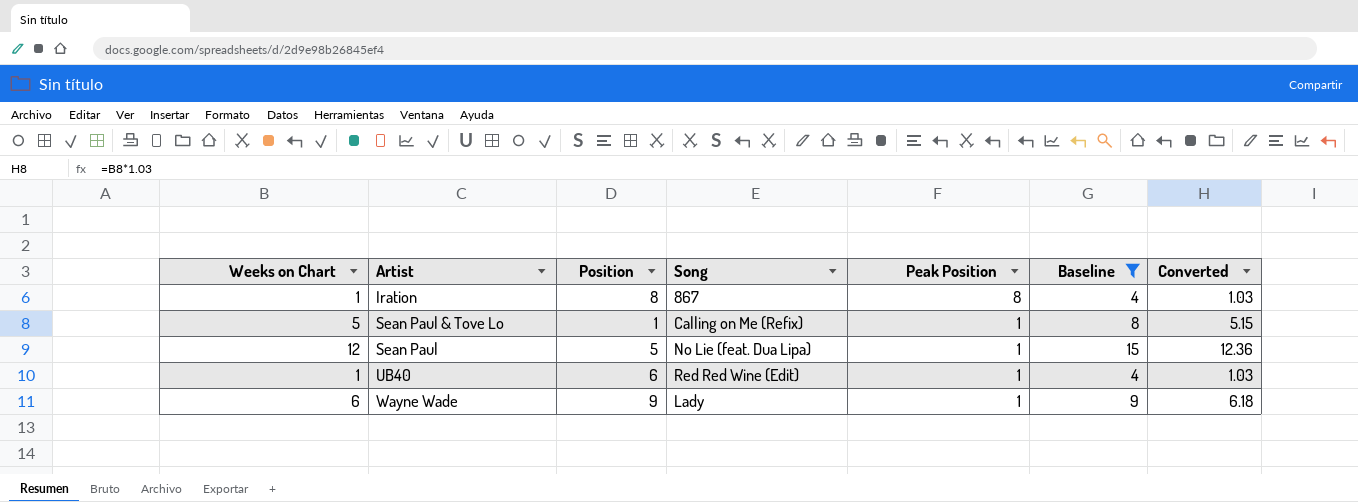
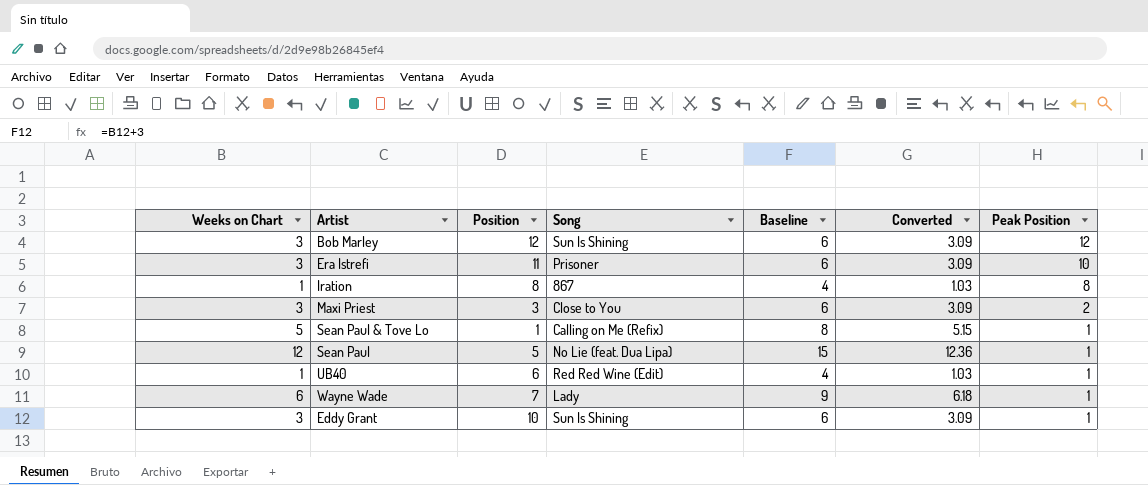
filter: Baseline != 6 -> none
column Peak Position | position: 5 -> 7
Wayne Wade | Position: 9 -> 7

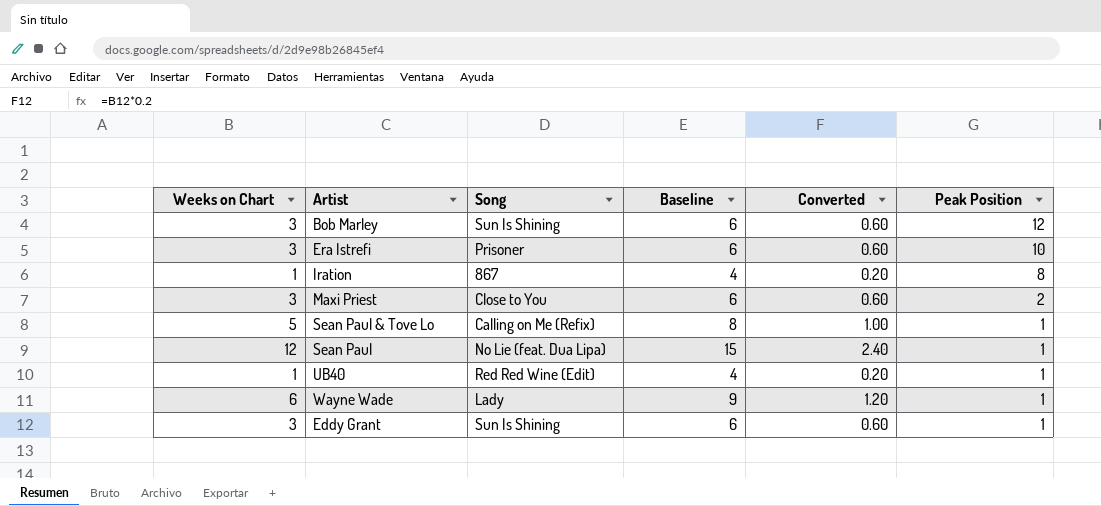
column Position | position: 3 -> none
column Converted | formula: [Weeks on Chart] * 1.03 -> [Weeks on Chart] * 0.2

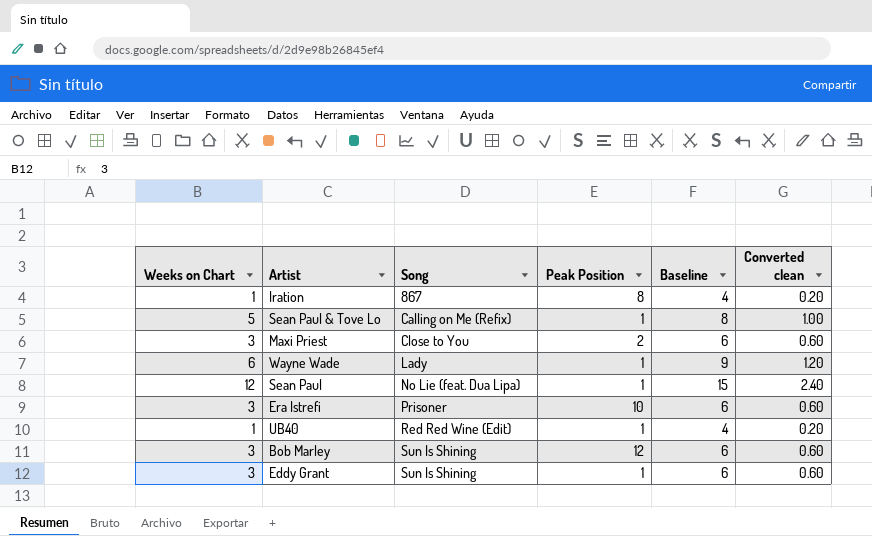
row order: Peak Position descending -> Song ascending
column Peak Position | position: 6 -> 4
column name: Converted -> Converted clean

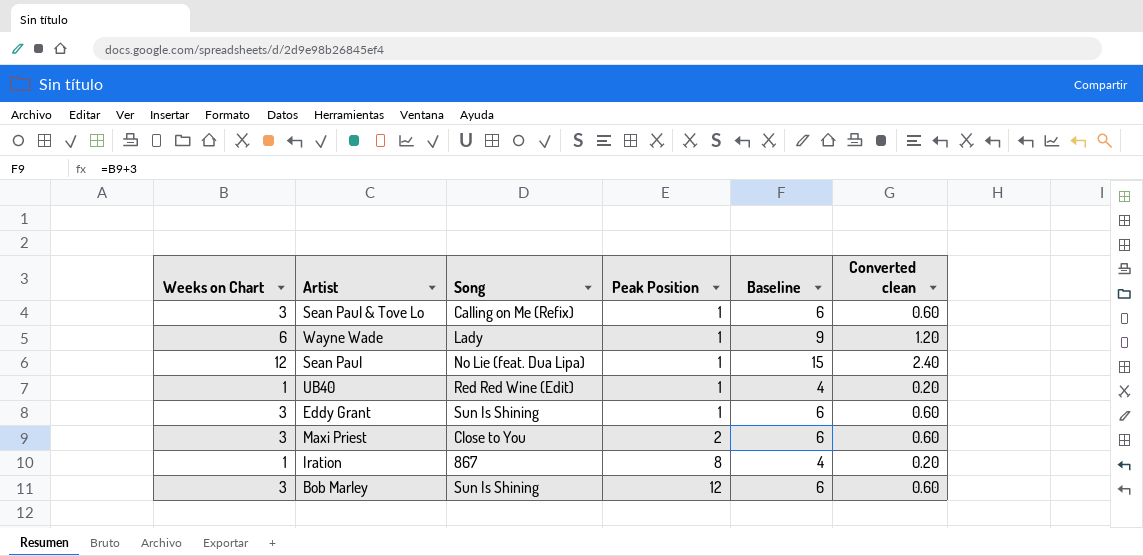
row order: Song ascending -> Peak Position ascending
row Era Istrefi: 3 | Prisoner | 10 | 6 | 0.60 -> none
Sean Paul & Tove Lo | Weeks on Chart: 5 -> 3
Sean Paul & Tove Lo | Baseline: 8 -> 6
Sean Paul & Tove Lo | Converted clean: 1.00 -> 0.60

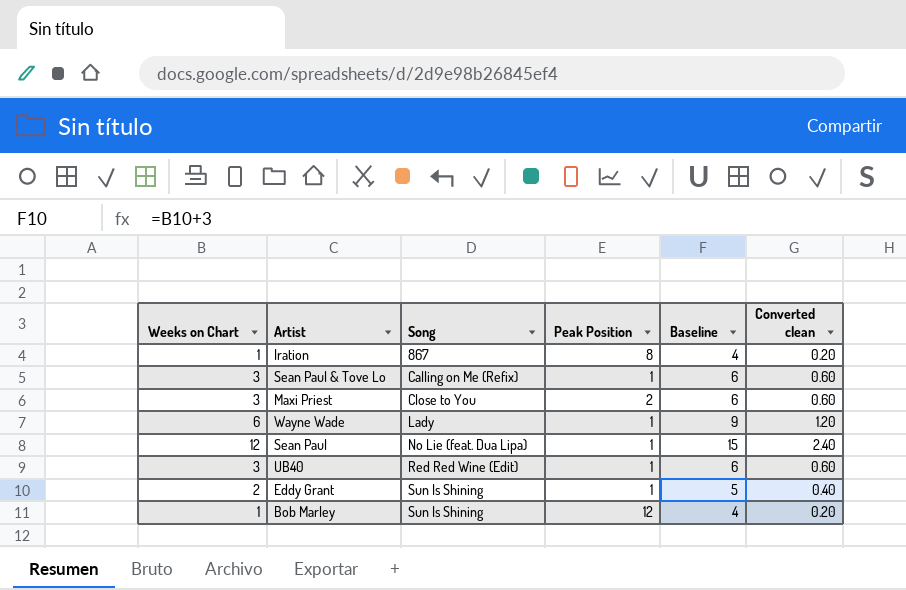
row order: Peak Position ascending -> Song ascending
UB40 | Weeks on Chart: 1 -> 3
UB40 | Baseline: 4 -> 6
UB40 | Converted clean: 0.20 -> 0.60
Eddy Grant | Weeks on Chart: 3 -> 2
Eddy Grant | Baseline: 6 -> 5
Eddy Grant | Converted clean: 0.60 -> 0.40
Bob Marley | Weeks on Chart: 3 -> 1
Bob Marley | Baseline: 6 -> 4
Bob Marley | Converted clean: 0.60 -> 0.20

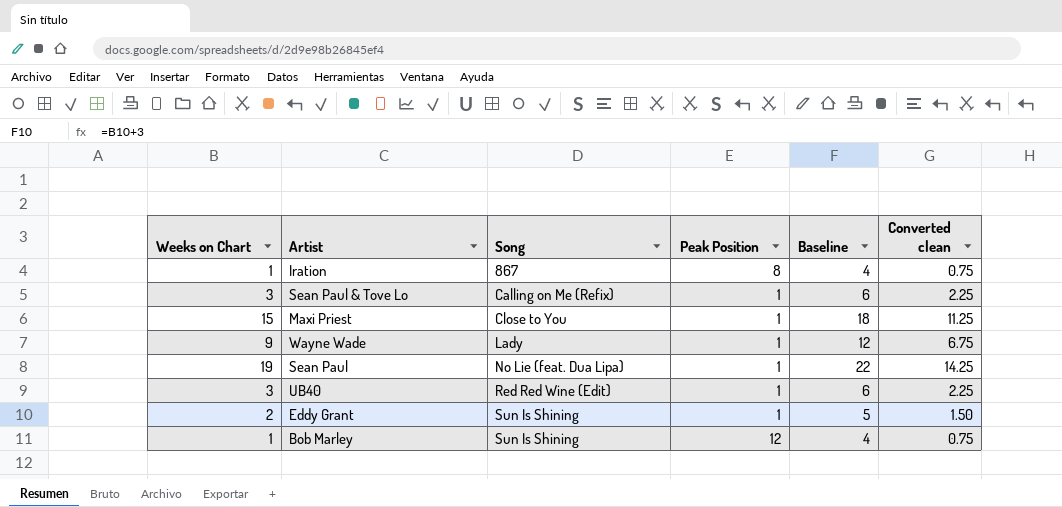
column Converted clean | formula: [Weeks on Chart] * 0.2 -> [Weeks on Chart] * 0.75
Maxi Priest | Weeks on Chart: 3 -> 15
Maxi Priest | Peak Position: 2 -> 1
Maxi Priest | Baseline: 6 -> 18
Wayne Wade | Weeks on Chart: 6 -> 9
Wayne Wade | Baseline: 9 -> 12
Sean Paul | Weeks on Chart: 12 -> 19
Sean Paul | Baseline: 15 -> 22

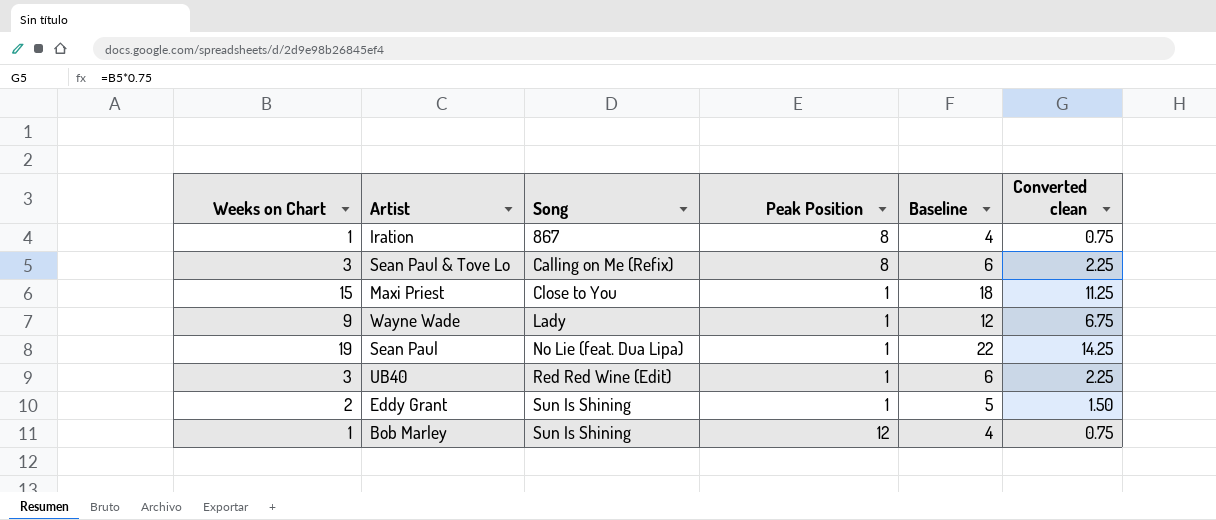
Sean Paul & Tove Lo | Peak Position: 1 -> 8

